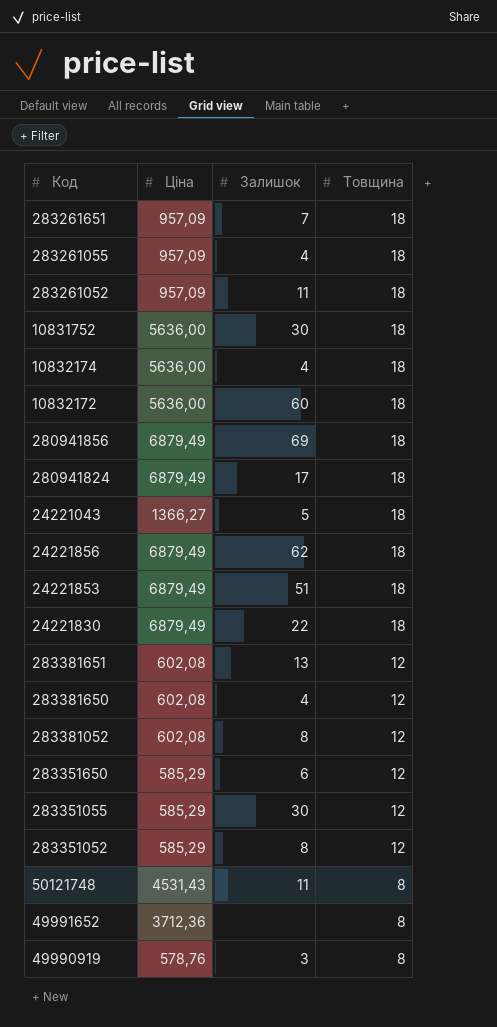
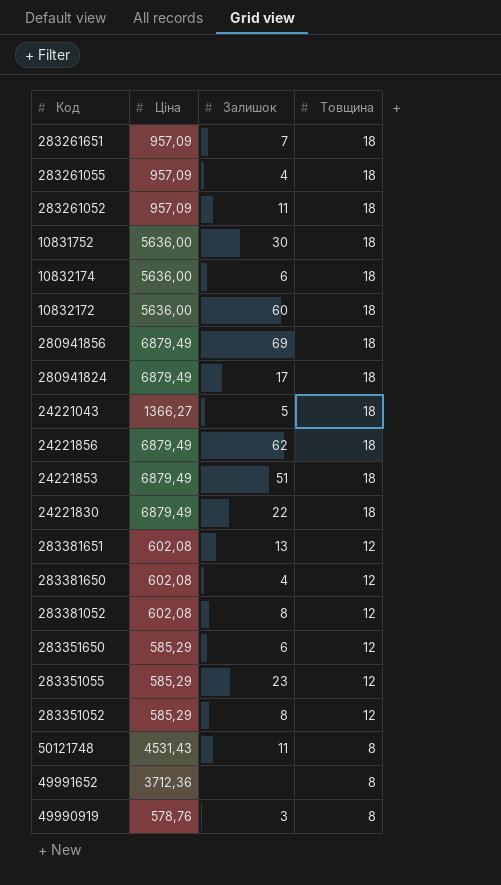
10832174 | Залишок: 4 -> 6
283351055 | Залишок: 30 -> 23

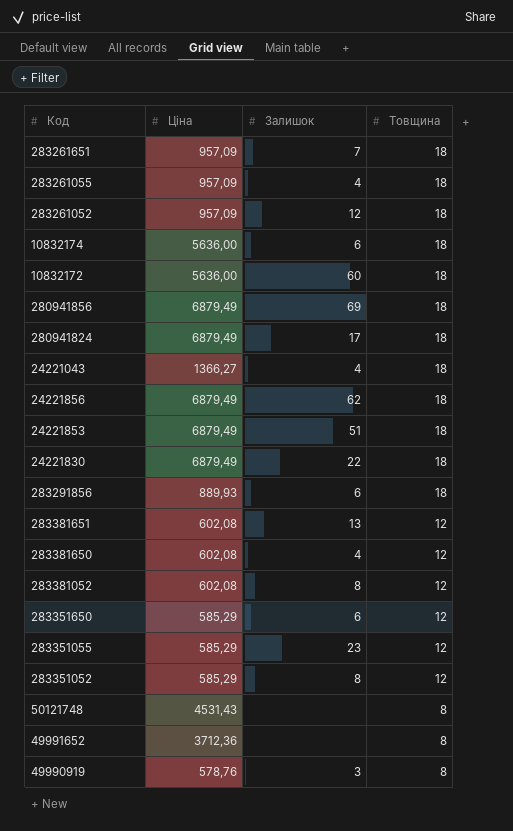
row 10831752: 5636,00 | 30 | 18 -> none
283261052 | Залишок: 11 -> 12
24221043 | Залишок: 5 -> 4
row 283291856: none -> 889,93 | 6 | 18
50121748 | Залишок: 11 -> none

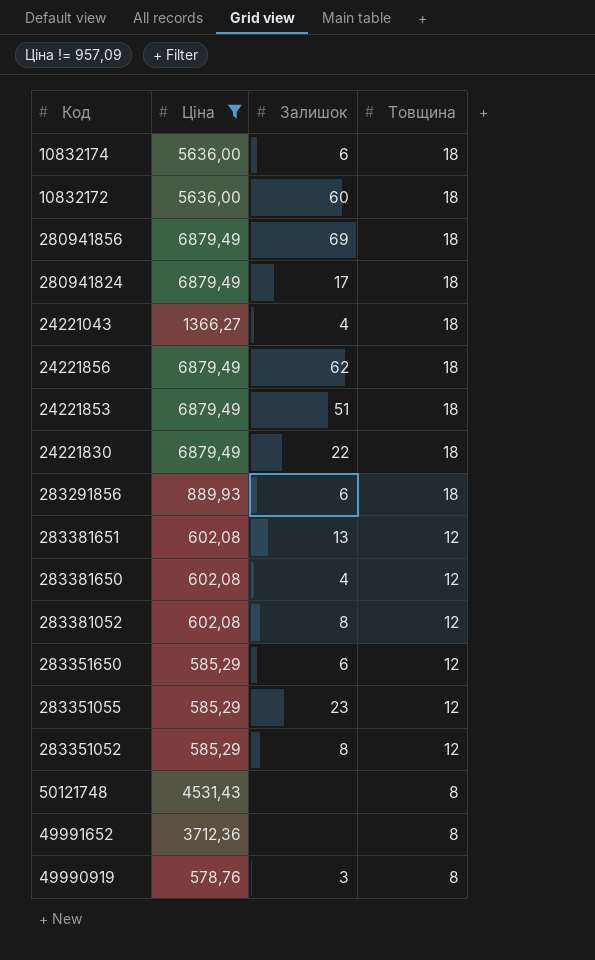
filter: none -> Ціна != 957,09

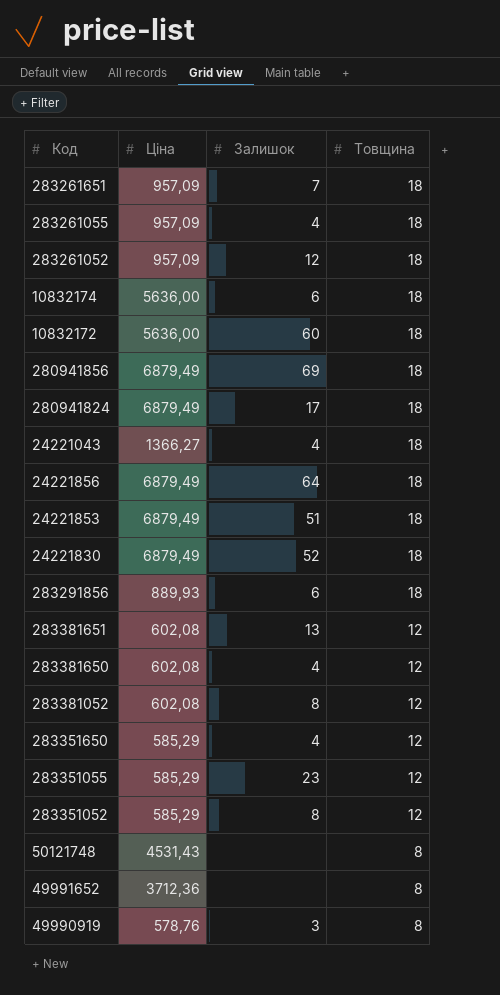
filter: Ціна != 957,09 -> none
24221856 | Залишок: 62 -> 64
24221830 | Залишок: 22 -> 52
283351650 | Залишок: 6 -> 4

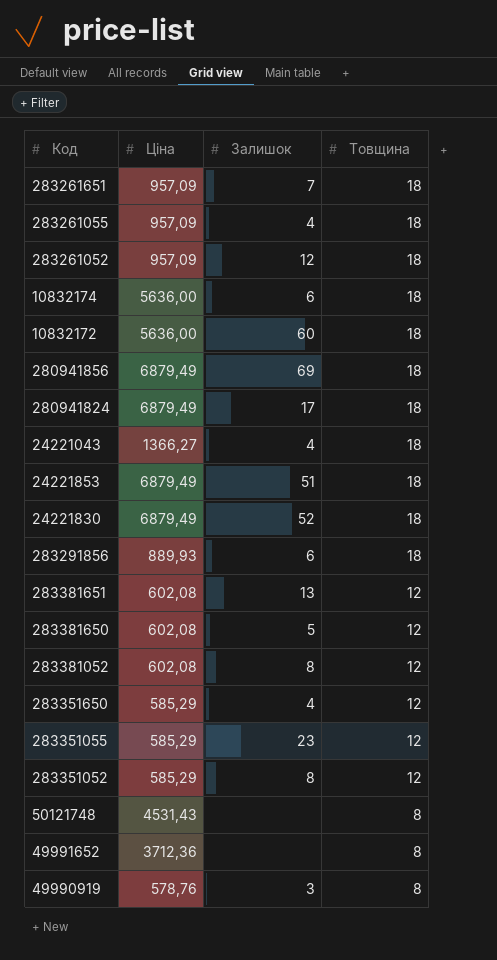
row 24221856: 6879,49 | 64 | 18 -> none
283381650 | Залишок: 4 -> 5

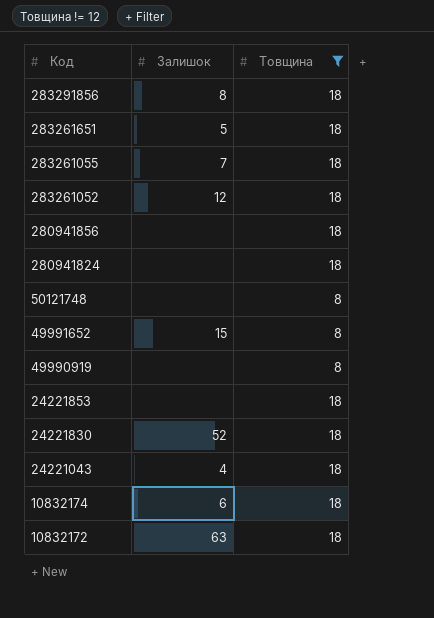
filter: none -> Товщина != 12
row order: Товщина descending -> Код descending
column Ціна | position: 2 -> none
283291856 | Залишок: 6 -> 8
283261651 | Залишок: 7 -> 5
283261055 | Залишок: 4 -> 7
280941856 | Залишок: 69 -> none
280941824 | Залишок: 17 -> none
49991652 | Залишок: none -> 15
49990919 | Залишок: 3 -> none
24221853 | Залишок: 51 -> none
10832172 | Залишок: 60 -> 63

